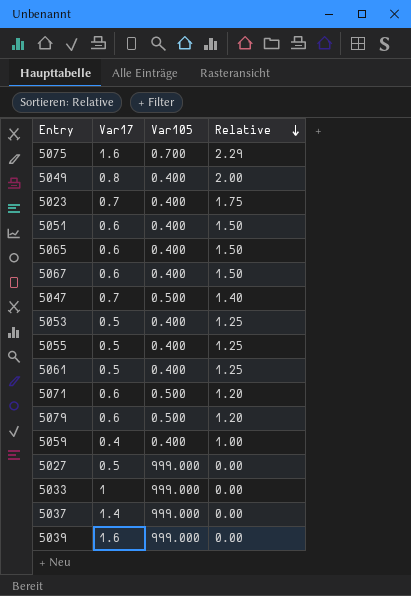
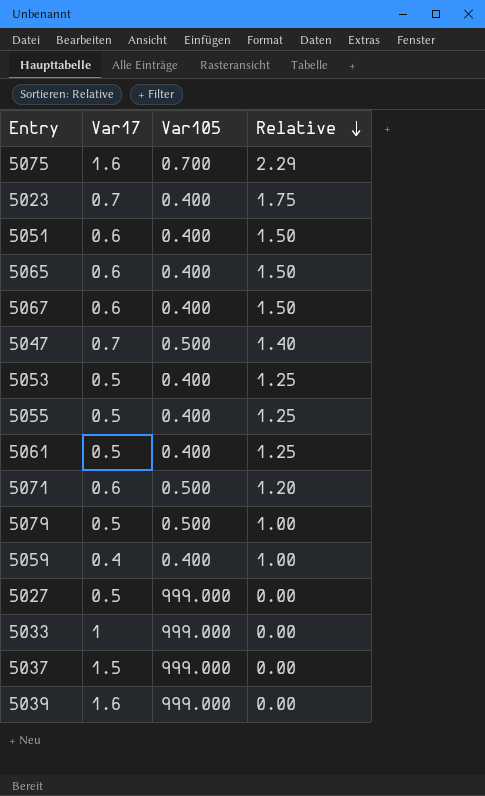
row 5049: 0.8 | 0.400 | 2.00 -> none
5079 | Var17: 0.6 -> 0.5
5079 | Relative: 1.20 -> 1.00
5037 | Var17: 1.4 -> 1.5

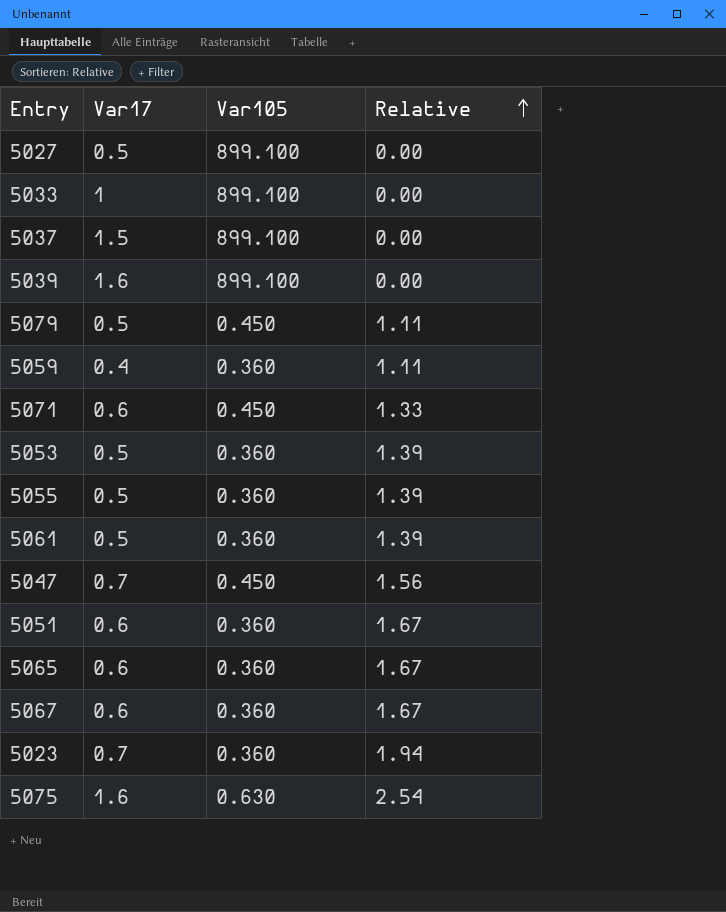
row order: Relative descending -> Relative ascending
5027 | Var105: 999.000 -> 899.100
5033 | Var105: 999.000 -> 899.100
5037 | Var105: 999.000 -> 899.100
5039 | Var105: 999.000 -> 899.100
5079 | Var105: 0.500 -> 0.450
5079 | Relative: 1.00 -> 1.11
5059 | Var105: 0.400 -> 0.360
5059 | Relative: 1.00 -> 1.11
5071 | Var105: 0.500 -> 0.450
5071 | Relative: 1.20 -> 1.33
5053 | Var105: 0.400 -> 0.360
5053 | Relative: 1.25 -> 1.39
5055 | Var105: 0.400 -> 0.360
5055 | Relative: 1.25 -> 1.39
5061 | Var105: 0.400 -> 0.360
5061 | Relative: 1.25 -> 1.39
5047 | Var105: 0.500 -> 0.450
5047 | Relative: 1.40 -> 1.56
5051 | Var105: 0.400 -> 0.360
5051 | Relative: 1.50 -> 1.67
5065 | Var105: 0.400 -> 0.360
5065 | Relative: 1.50 -> 1.67
5067 | Var105: 0.400 -> 0.360
5067 | Relative: 1.50 -> 1.67
5023 | Var105: 0.400 -> 0.360
5023 | Relative: 1.75 -> 1.94
5075 | Var105: 0.700 -> 0.630
5075 | Relative: 2.29 -> 2.54

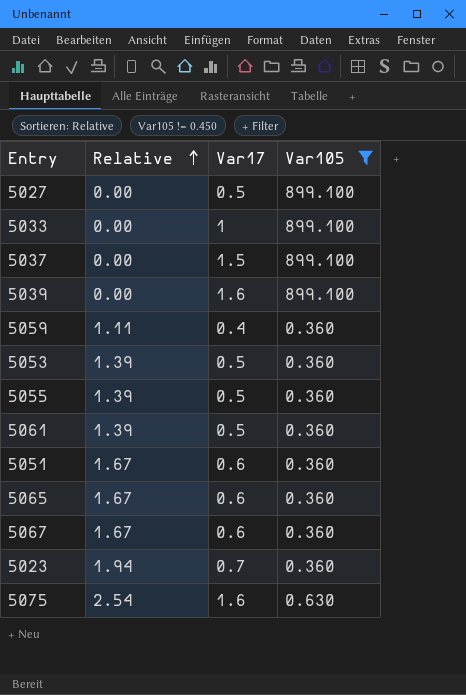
filter: none -> Var105 != 0.450
column Relative | position: 4 -> 2

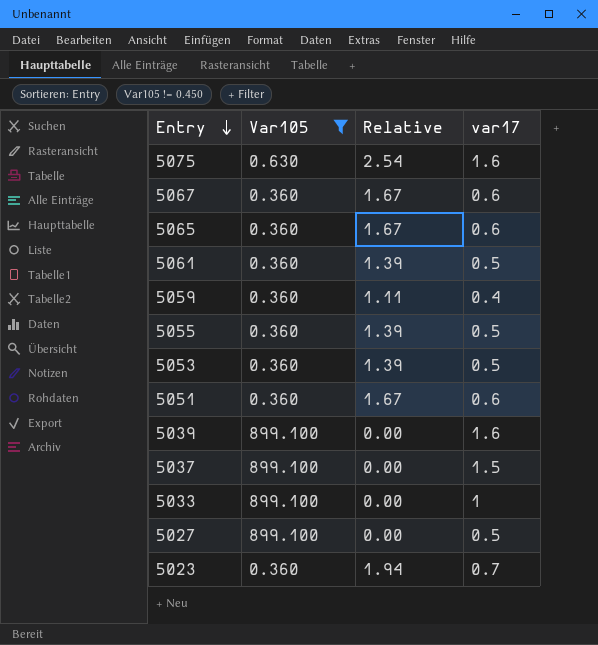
row order: Relative ascending -> Entry descending
column Var105 | position: 4 -> 2
column name: Var17 -> var17

